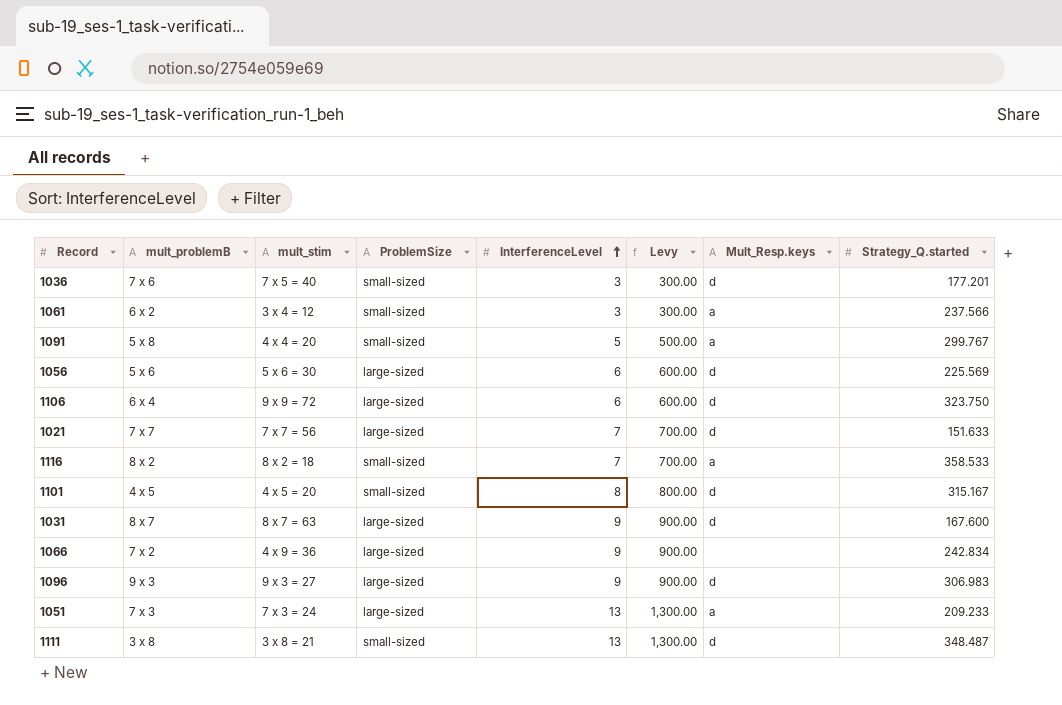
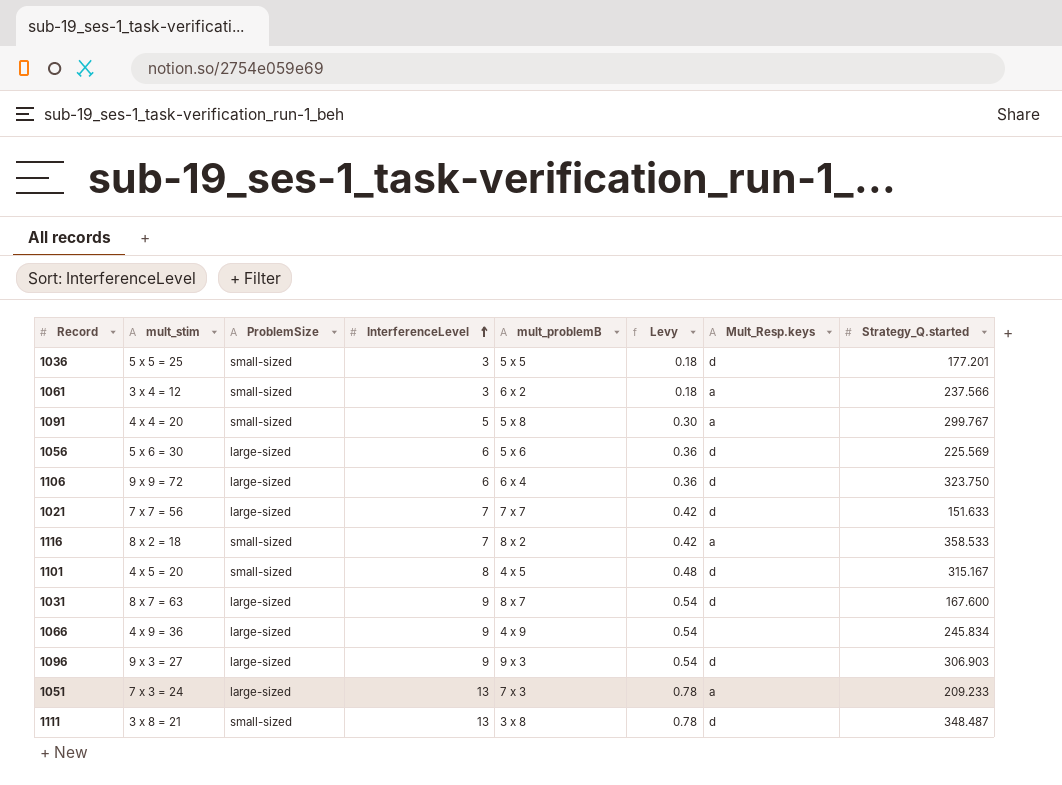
column mult_problemB | position: 2 -> 5
column Levy | formula: [InterferenceLevel] * 100 -> [InterferenceLevel] * 0.06
1036 | mult_stim: 7 x 5 = 40 -> 5 x 5 = 25
1036 | mult_problemB: 7 x 6 -> 5 x 5
1066 | mult_problemB: 7 x 2 -> 4 x 9
1066 | Strategy_Q.started: 242.834 -> 245.834
1096 | Strategy_Q.started: 306.983 -> 306.903

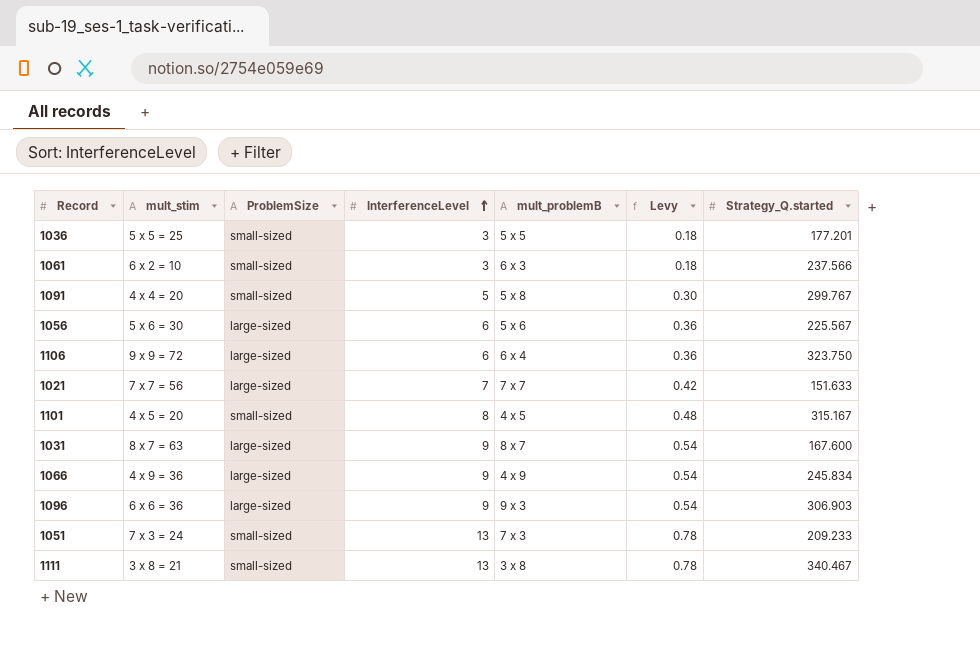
column Mult_Resp.keys | position: 7 -> none
row 1116: 8 x 2 = 18 | small-sized | 7 | 8 x 2 | 0.42 | a | 358.533 -> none
1061 | mult_stim: 3 x 4 = 12 -> 6 x 2 = 10
1061 | mult_problemB: 6 x 2 -> 6 x 3
1056 | Strategy_Q.started: 225.569 -> 225.567
1096 | mult_stim: 9 x 3 = 27 -> 6 x 6 = 36
1051 | ProblemSize: large-sized -> small-sized
1111 | Strategy_Q.started: 348.487 -> 340.467

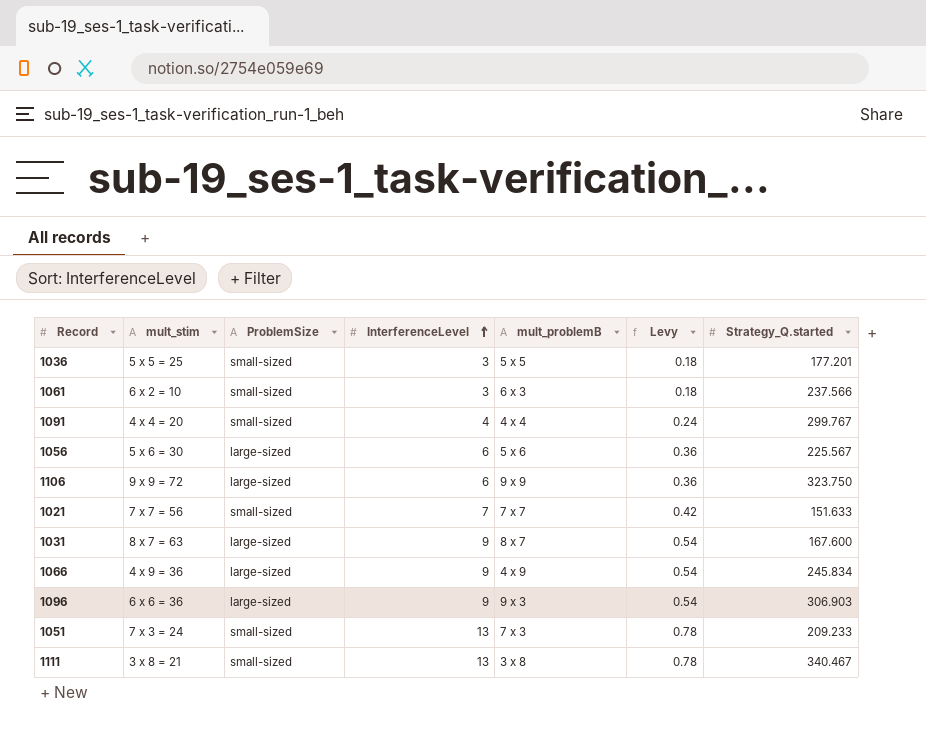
row 1101: 4 x 5 = 20 | small-sized | 8 | 4 x 5 | 0.48 | 315.167 -> none
1091 | InterferenceLevel: 5 -> 4
1091 | mult_problemB: 5 x 8 -> 4 x 4
1091 | Levy: 0.30 -> 0.24
1106 | mult_problemB: 6 x 4 -> 9 x 9
1021 | ProblemSize: large-sized -> small-sized

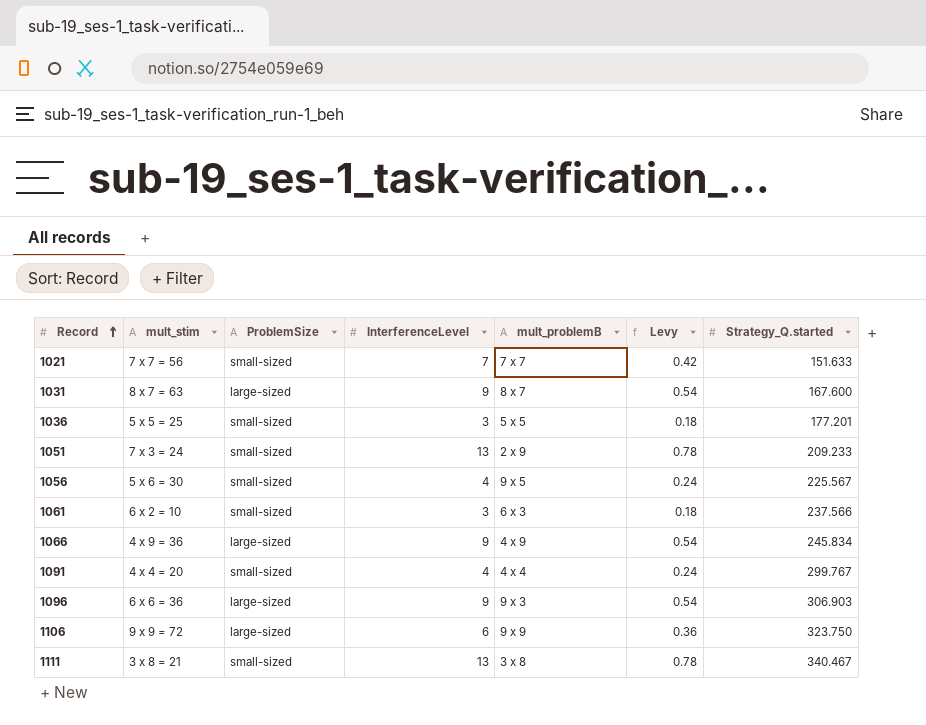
row order: InterferenceLevel ascending -> Record ascending
1051 | mult_problemB: 7 x 3 -> 2 x 9
1056 | ProblemSize: large-sized -> small-sized
1056 | InterferenceLevel: 6 -> 4
1056 | mult_problemB: 5 x 6 -> 9 x 5
1056 | Levy: 0.36 -> 0.24

